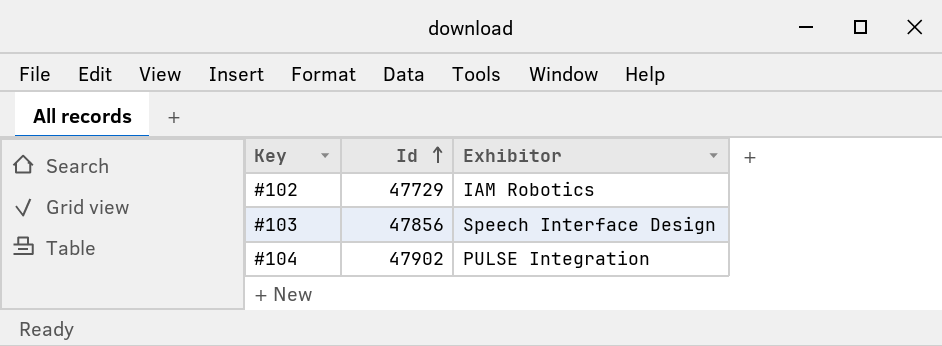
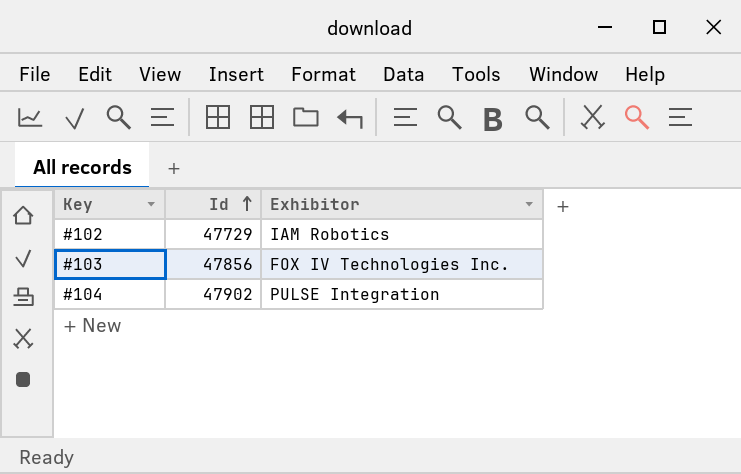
#103 | Exhibitor: Speech Interface Design -> FOX IV Technologies Inc.

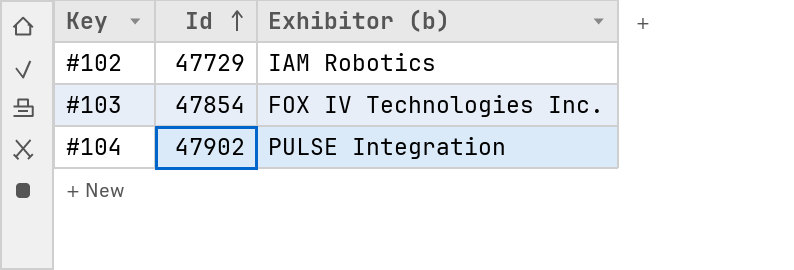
column name: Exhibitor -> Exhibitor (b)
#103 | Id: 47856 -> 47854

